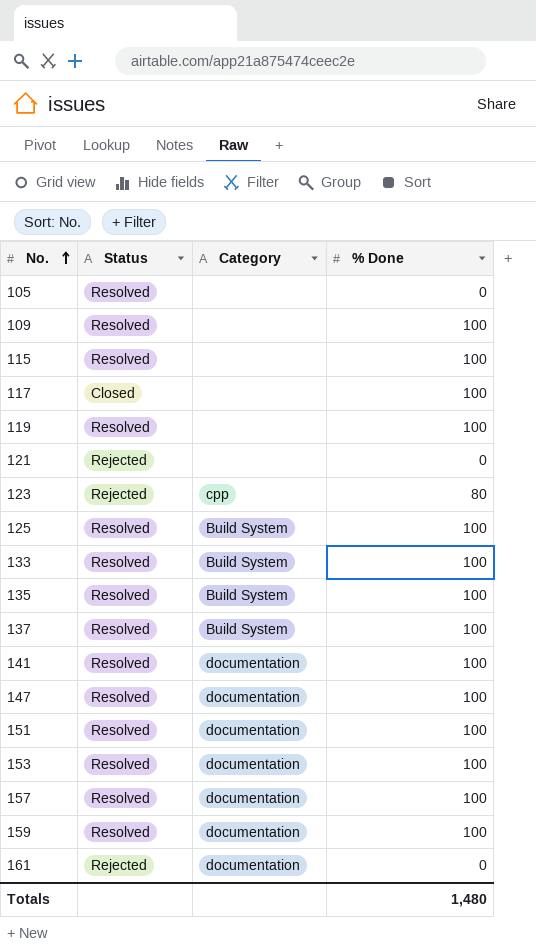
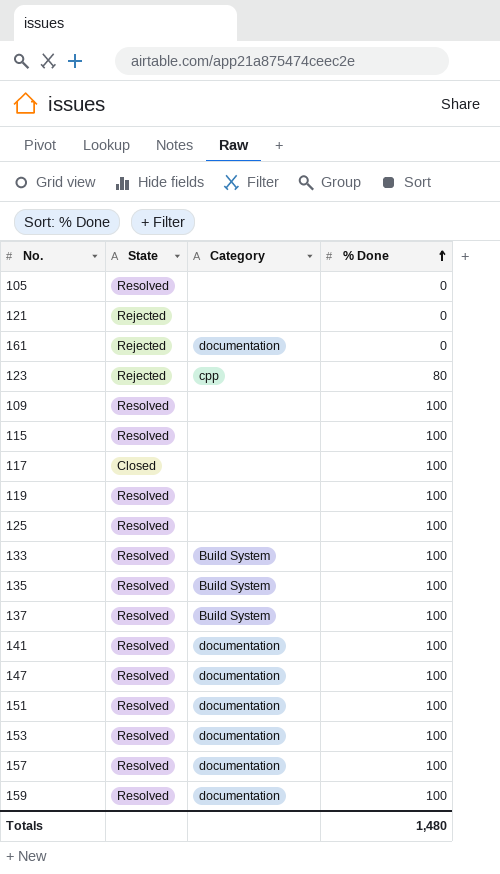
row order: No. ascending -> % Done ascending
column name: Status -> State
125 | Category: Build System -> none

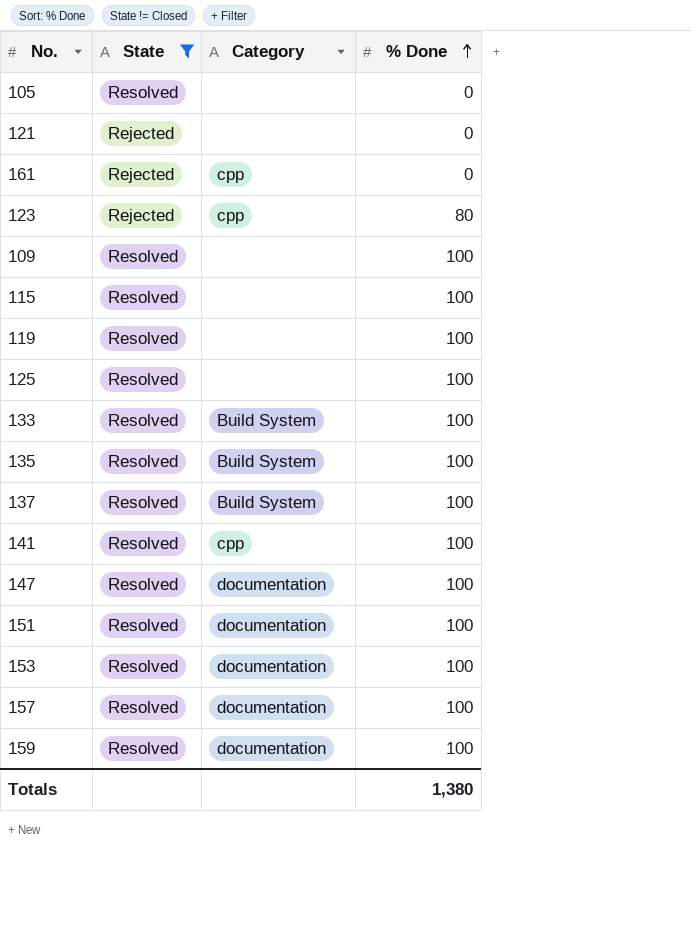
filter: none -> State != Closed
161 | Category: documentation -> cpp
141 | Category: documentation -> cpp
Totals | % Done: 1,480 -> 1,380

